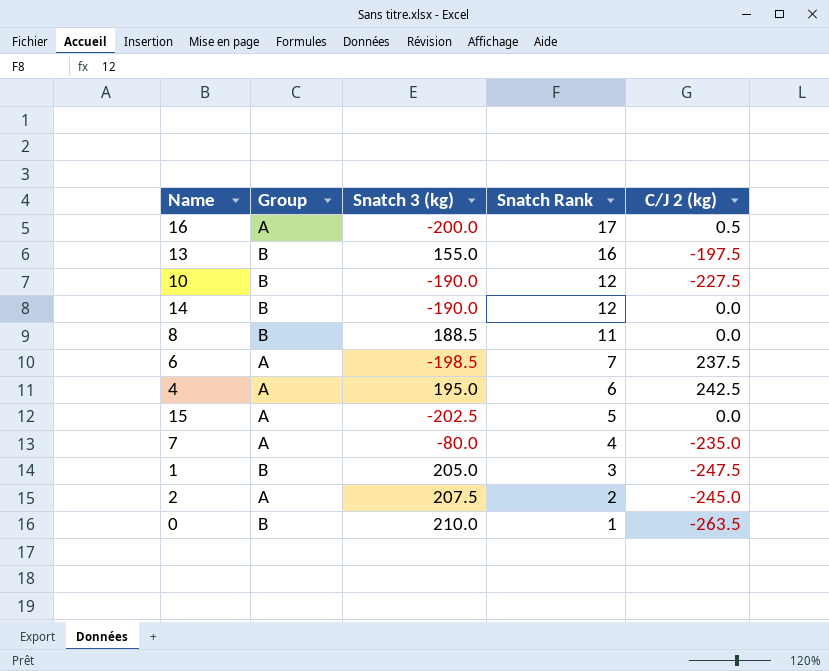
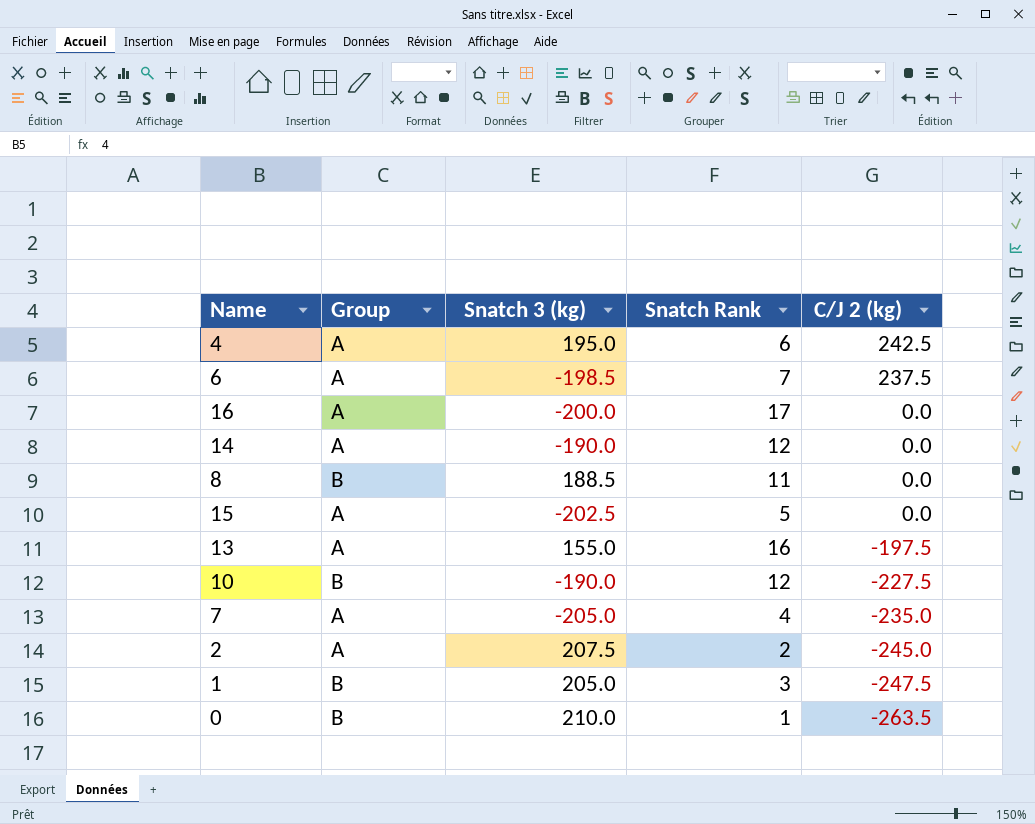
row order: Snatch Rank descending -> C/J 2 (kg) descending
16 | C/J 2 (kg): 0.5 -> 0.0
14 | Group: B -> A
13 | Group: B -> A
7 | Snatch 3 (kg): -80.0 -> -205.0

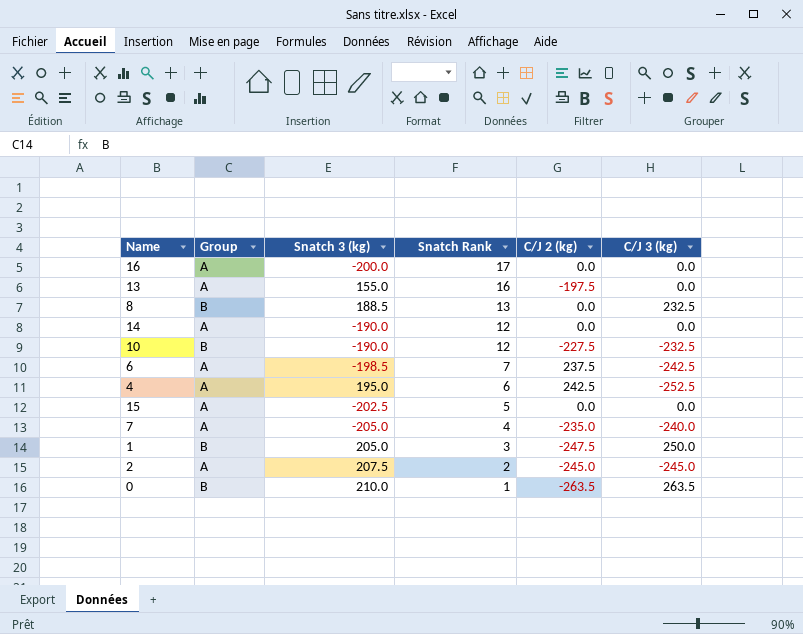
row order: C/J 2 (kg) descending -> Snatch Rank descending
column C/J 3 (kg) | position: none -> 6
8 | Snatch Rank: 11 -> 13

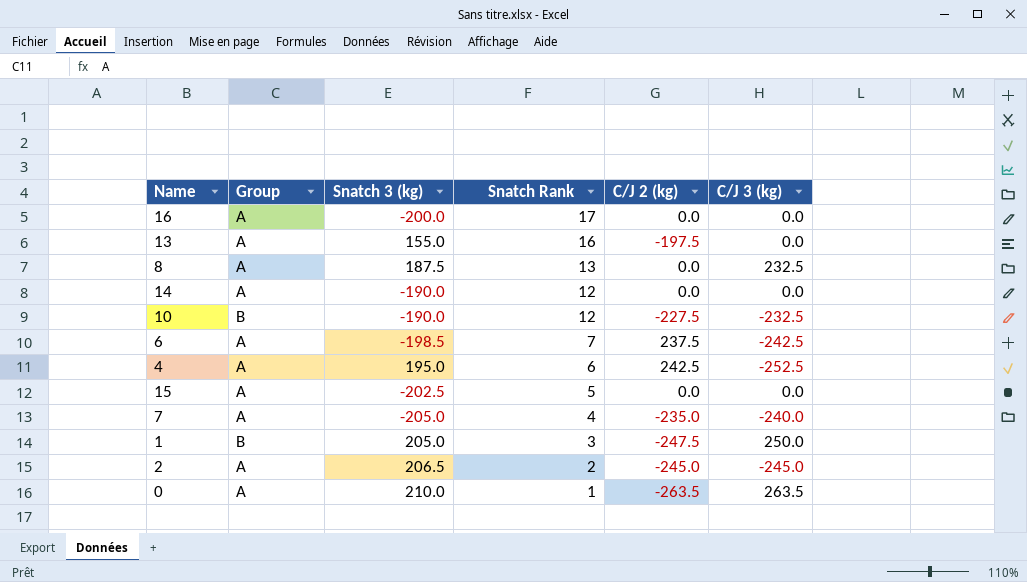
8 | Group: B -> A
8 | Snatch 3 (kg): 188.5 -> 187.5
2 | Snatch 3 (kg): 207.5 -> 206.5
0 | Group: B -> A

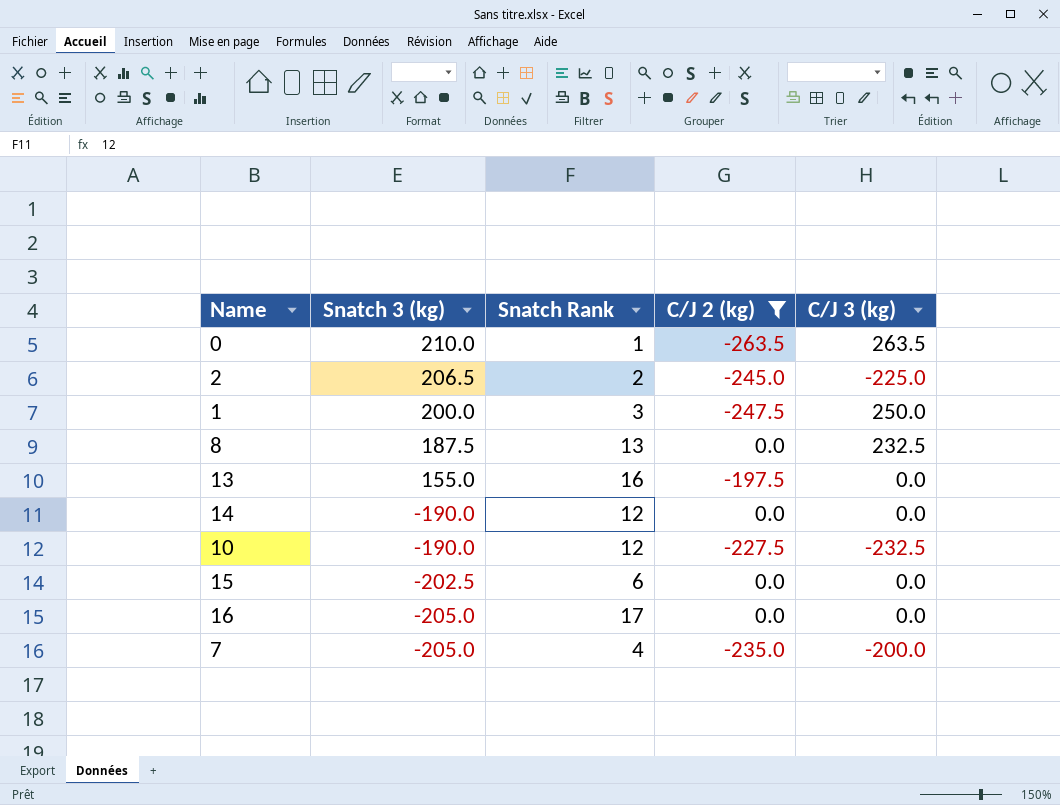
filter: none -> C/J 2 (kg) <= 0.0
row order: Snatch Rank descending -> Snatch 3 (kg) descending
column Group | position: 2 -> none
2 | C/J 3 (kg): -245.0 -> -225.0
1 | Snatch 3 (kg): 205.0 -> 200.0
15 | Snatch Rank: 5 -> 6
16 | Snatch 3 (kg): -200.0 -> -205.0
7 | C/J 3 (kg): -240.0 -> -200.0

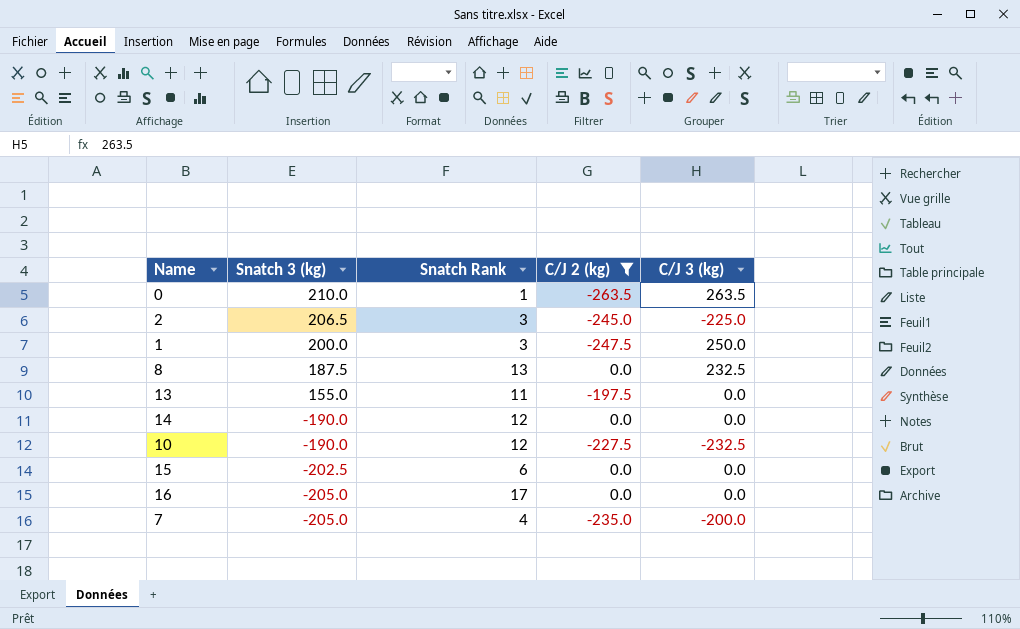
2 | Snatch Rank: 2 -> 3
13 | Snatch Rank: 16 -> 11

